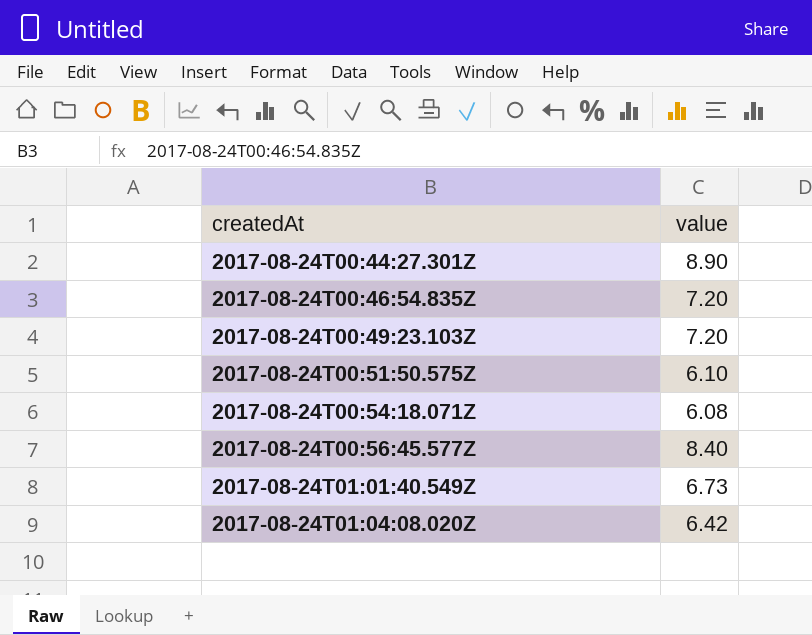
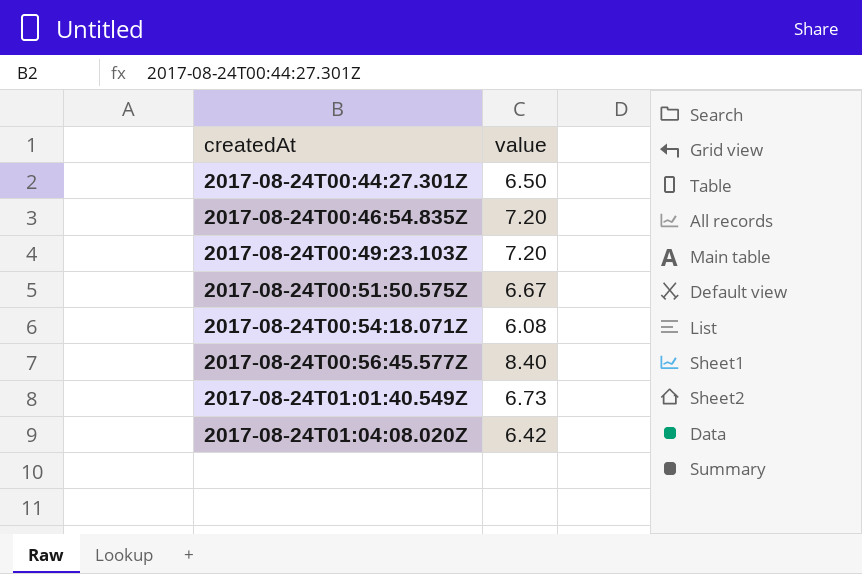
2017-08-24T00:44:27.301Z | value: 8.90 -> 6.50
2017-08-24T00:51:50.575Z | value: 6.10 -> 6.67

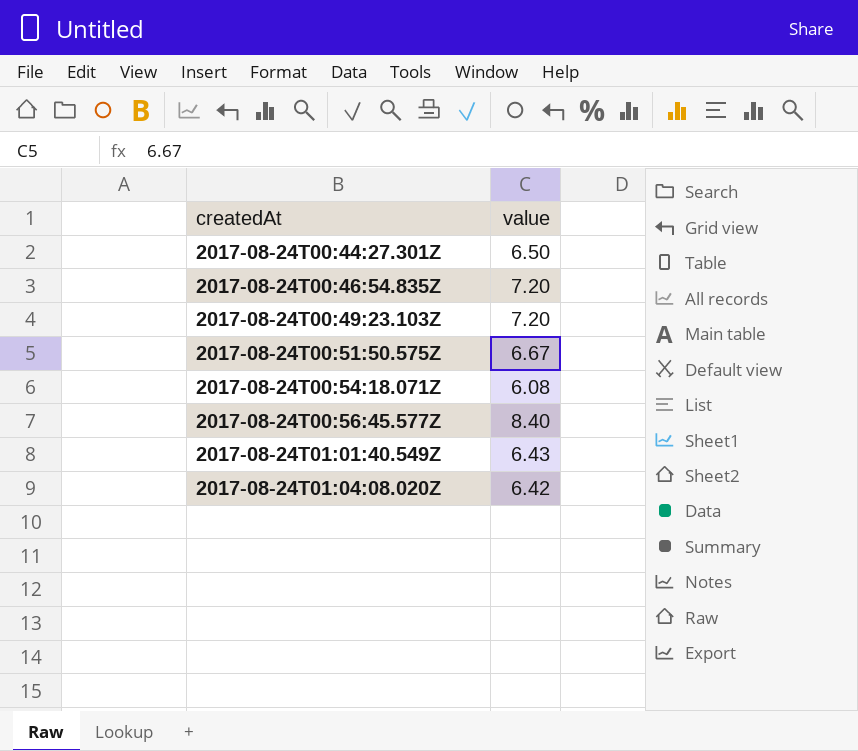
2017-08-24T01:01:40.549Z | value: 6.73 -> 6.43

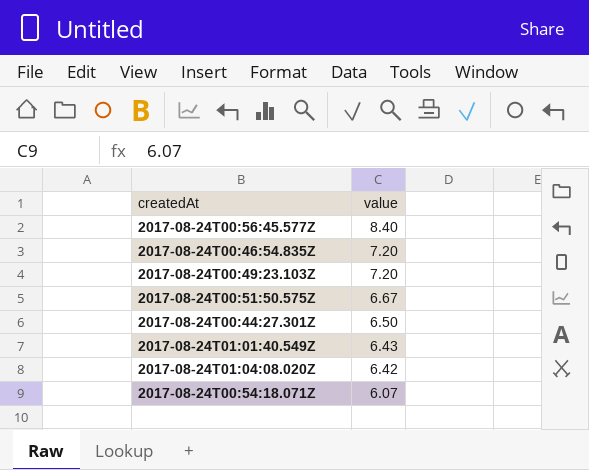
row order: createdAt ascending -> value descending
2017-08-24T00:54:18.071Z | value: 6.08 -> 6.07

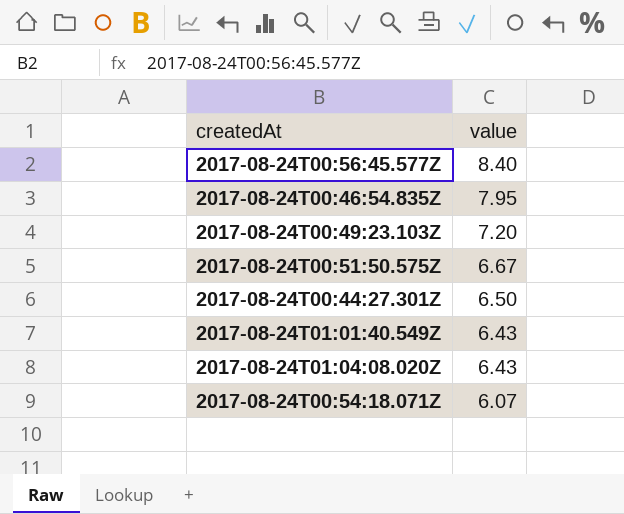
2017-08-24T00:46:54.835Z | value: 7.20 -> 7.95
2017-08-24T01:04:08.020Z | value: 6.42 -> 6.43

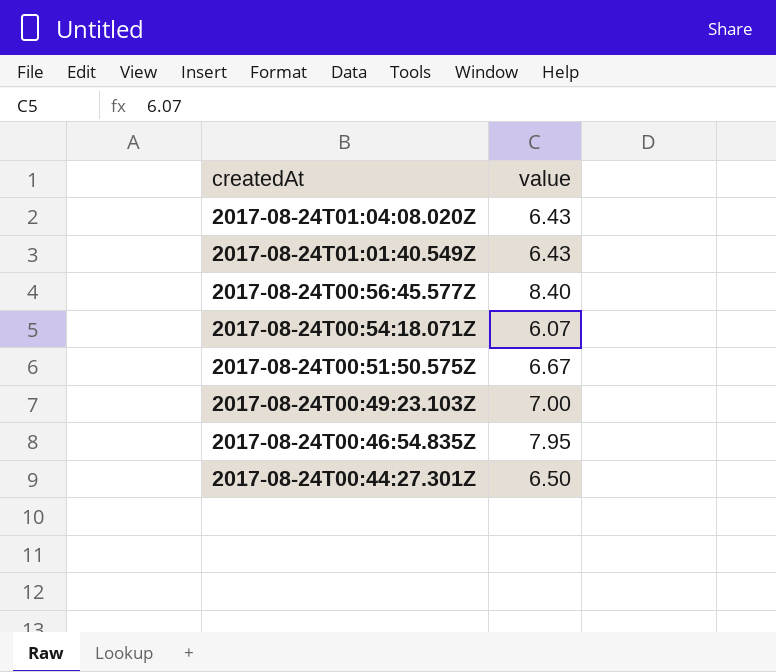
row order: value descending -> createdAt descending
2017-08-24T00:49:23.103Z | value: 7.20 -> 7.00

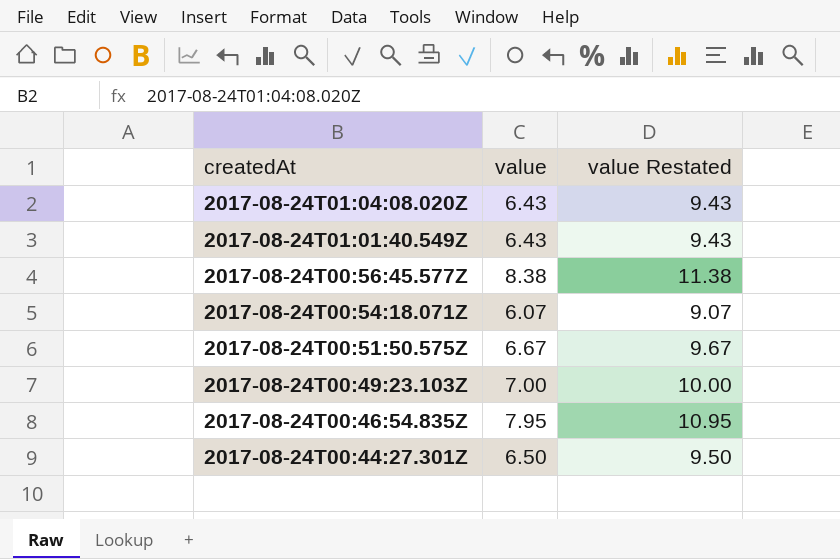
column value Restated | formula: none -> [value] + 3
2017-08-24T00:56:45.577Z | value: 8.40 -> 8.38

